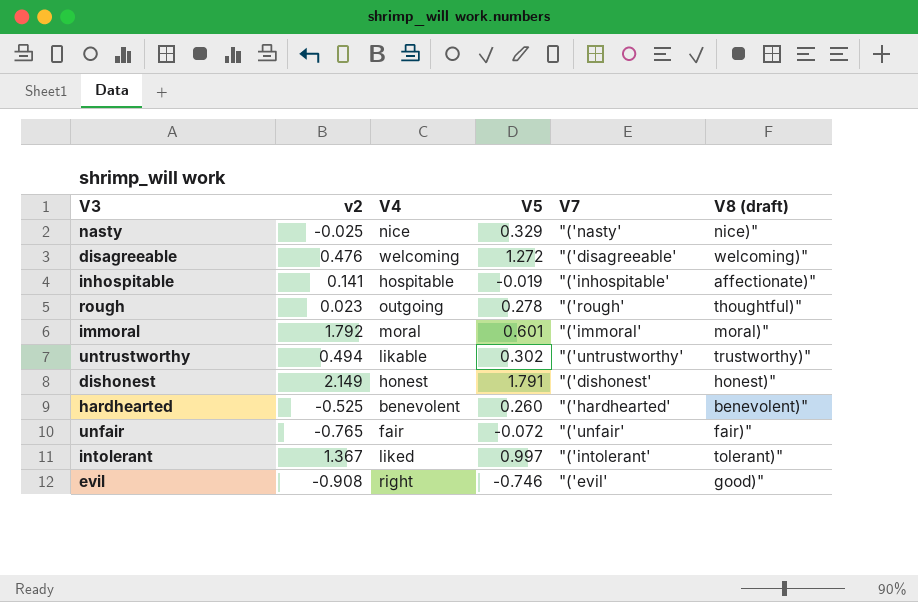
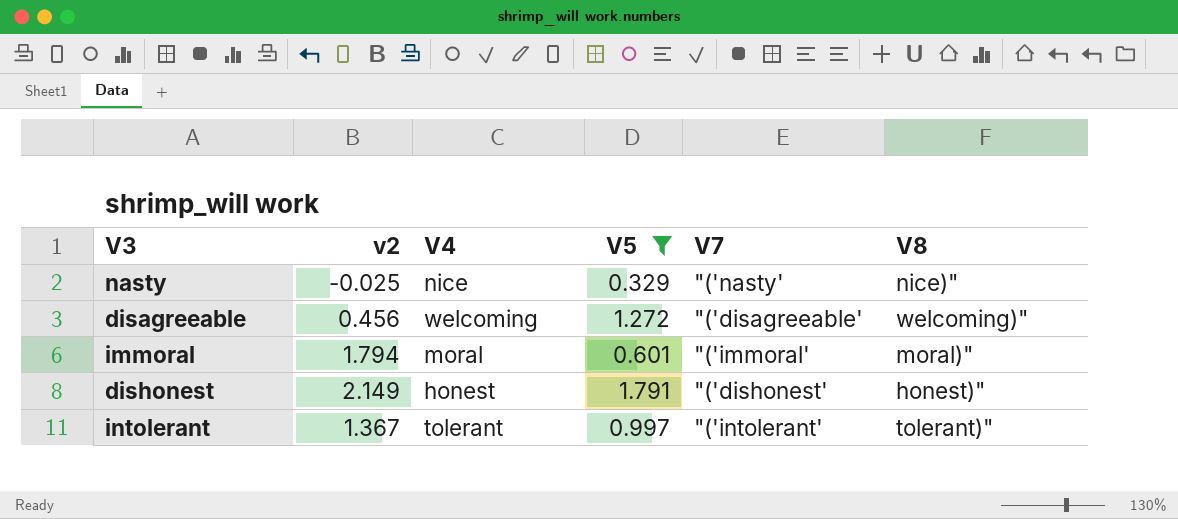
filter: none -> V5 >= 0.329
column name: V8 (draft) -> V8
disagreeable | v2: 0.476 -> 0.456
immoral | v2: 1.792 -> 1.794
intolerant | V4: liked -> tolerant

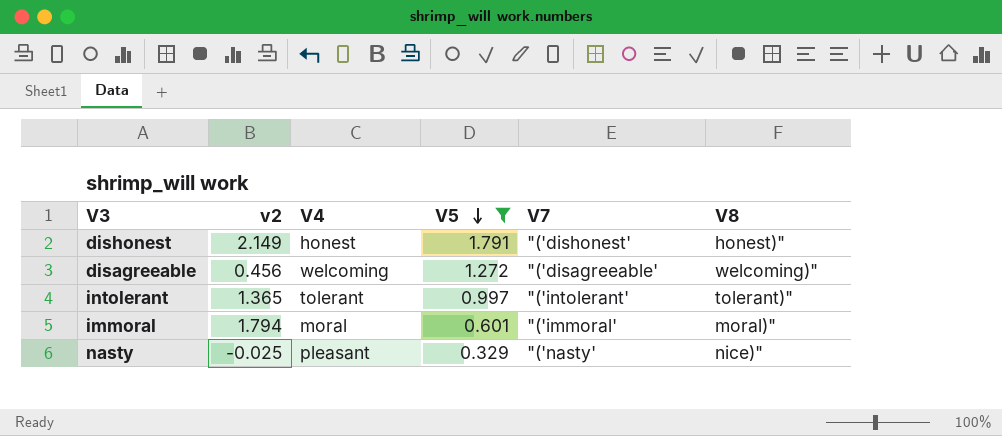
row order: none -> V5 descending
intolerant | v2: 1.367 -> 1.365
nasty | V4: nice -> pleasant

